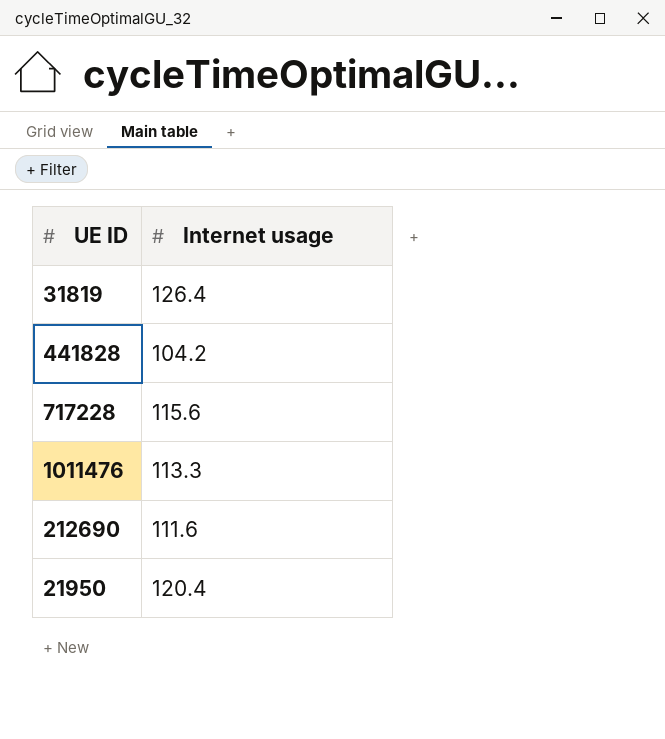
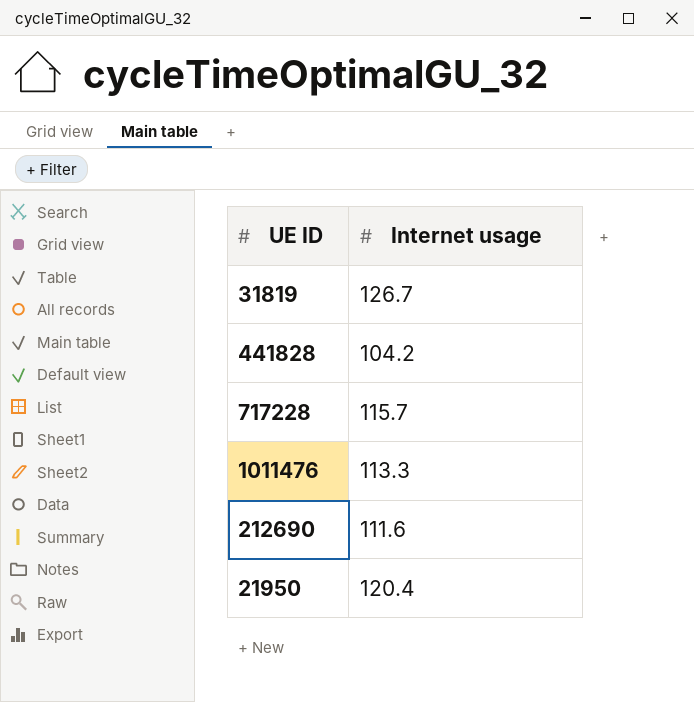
31819 | Internet usage: 126.4 -> 126.7
717228 | Internet usage: 115.6 -> 115.7

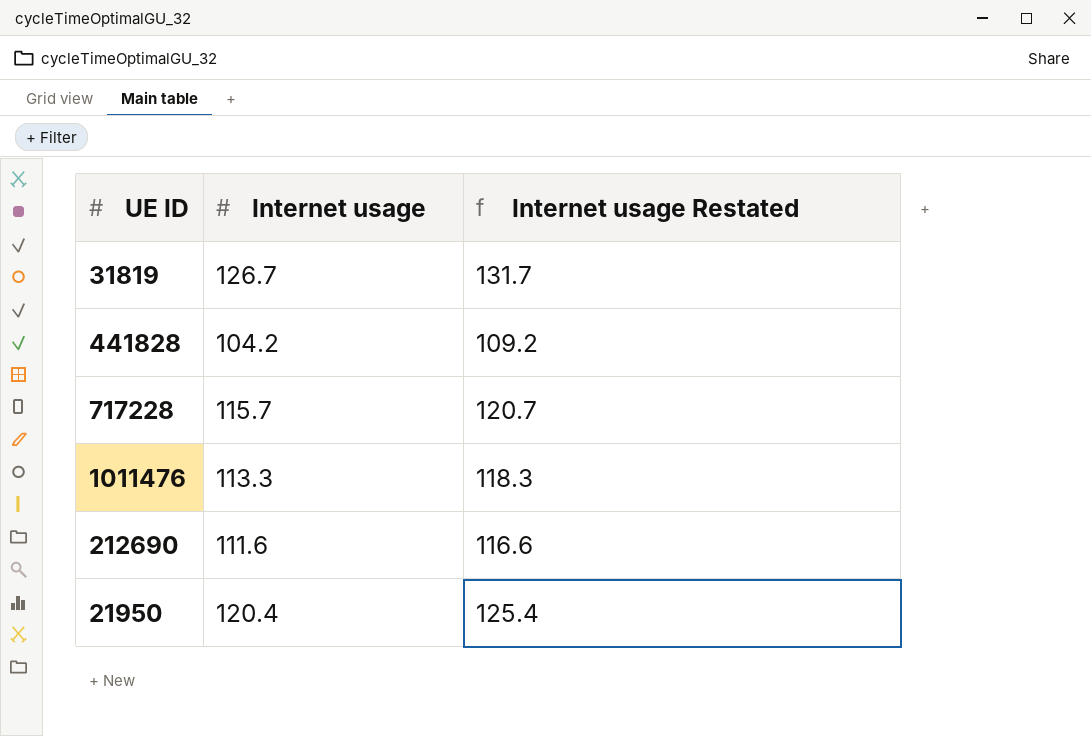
column Internet usage Restated | formula: none -> [Internet usage] + 5

